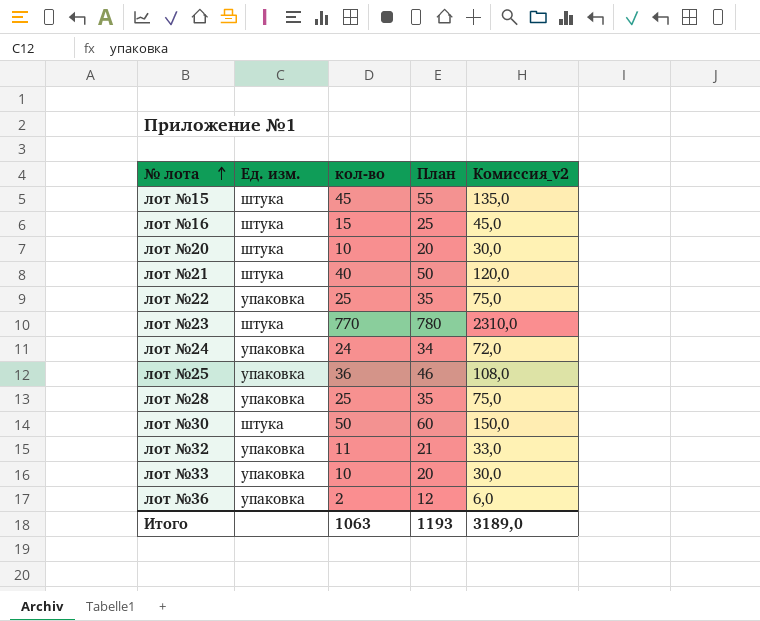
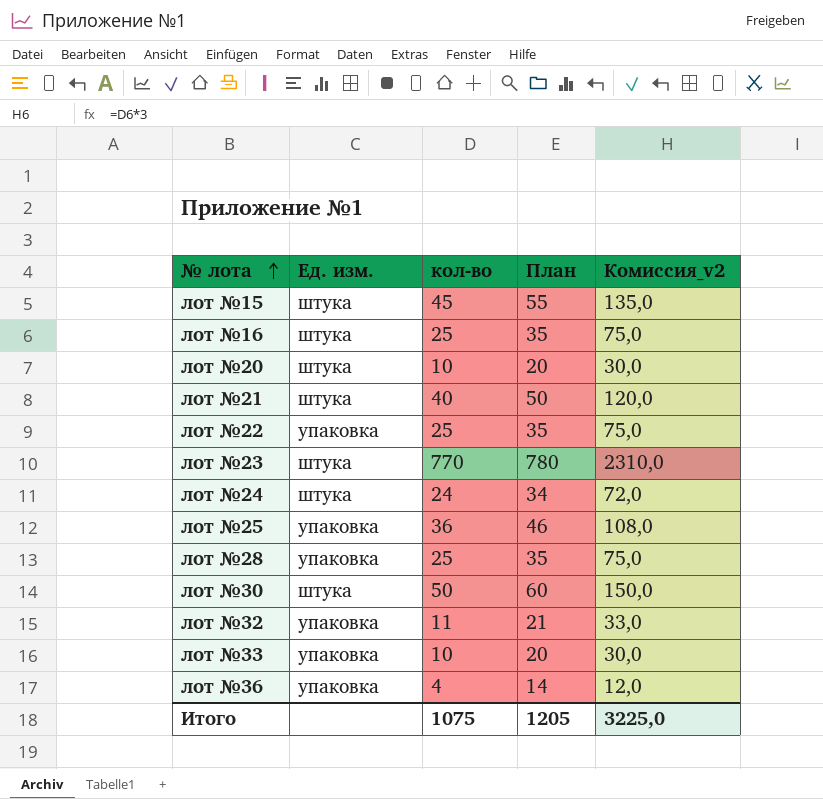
лот №16 | кол-во: 15 -> 25
лот №16 | План: 25 -> 35
лот №16 | Комиссия_v2: 45,0 -> 75,0
лот №24 | Ед. изм.: упаковка -> штука
лот №36 | кол-во: 2 -> 4
лот №36 | План: 12 -> 14
лот №36 | Комиссия_v2: 6,0 -> 12,0
Итого | кол-во: 1063 -> 1075
Итого | План: 1193 -> 1205
Итого | Комиссия_v2: 3189,0 -> 3225,0

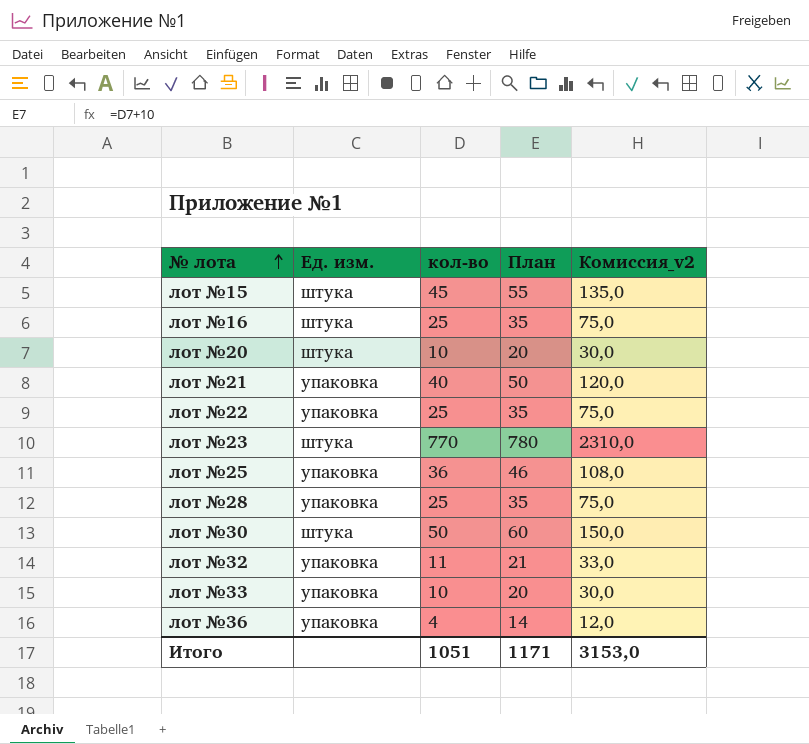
row лот №24: штука | 24 | 34 | 72,0 -> none
лот №21 | Ед. изм.: штука -> упаковка
Итого | кол-во: 1075 -> 1051
Итого | План: 1205 -> 1171
Итого | Комиссия_v2: 3225,0 -> 3153,0

